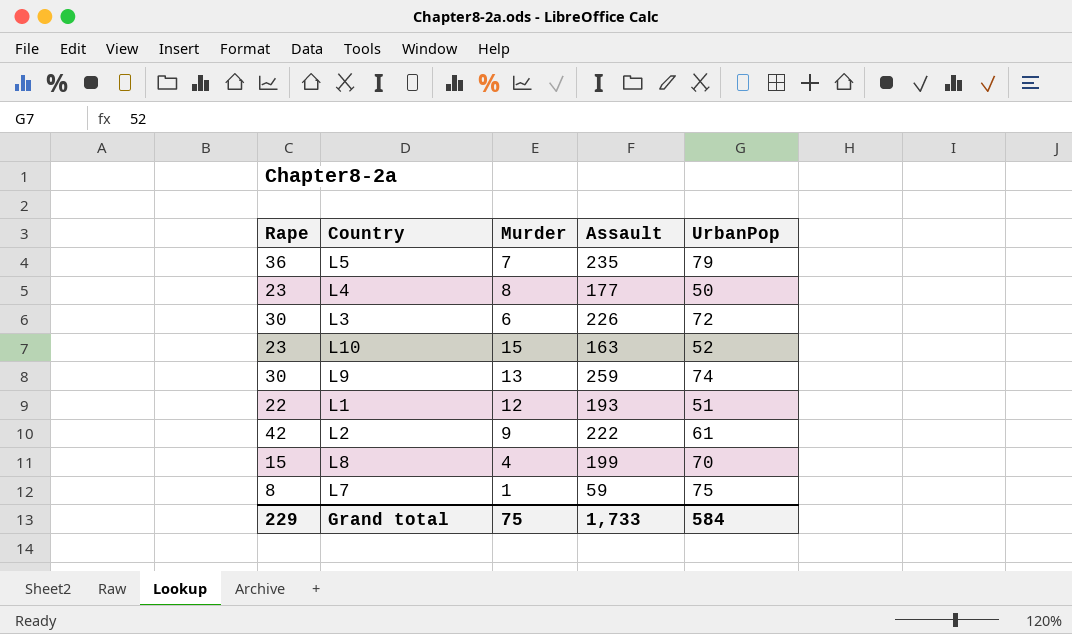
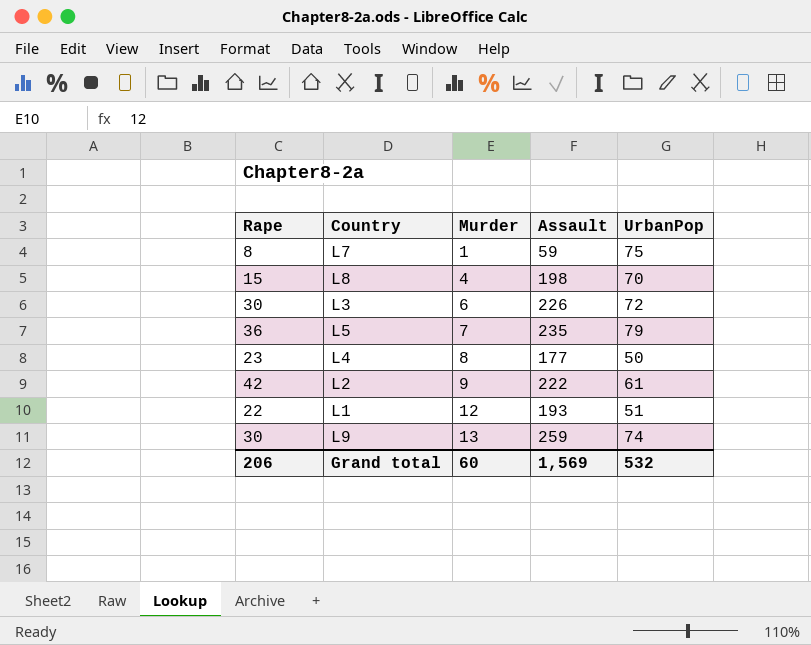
row order: none -> Murder ascending
row L10: 23 | 15 | 163 | 52 -> none
L8 | Assault: 199 -> 198
Grand total | Rape: 229 -> 206
Grand total | Murder: 75 -> 60
Grand total | Assault: 1,733 -> 1,569
Grand total | UrbanPop: 584 -> 532

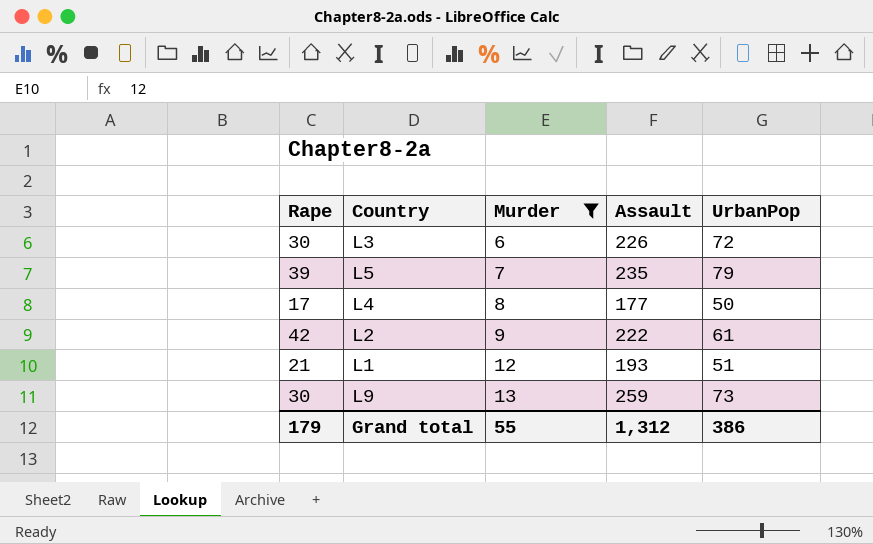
filter: none -> Murder >= 6
L5 | Rape: 36 -> 39
L4 | Rape: 23 -> 17
L1 | Rape: 22 -> 21
L9 | UrbanPop: 74 -> 73
Grand total | Rape: 206 -> 179
Grand total | Murder: 60 -> 55
Grand total | Assault: 1,569 -> 1,312
Grand total | UrbanPop: 532 -> 386

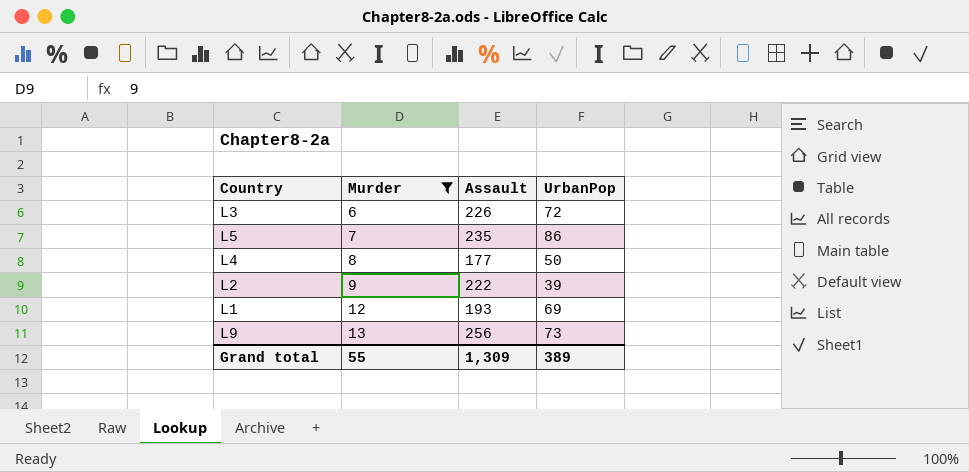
column Rape | position: 1 -> none
L5 | UrbanPop: 79 -> 86
L2 | UrbanPop: 61 -> 39
L1 | UrbanPop: 51 -> 69
L9 | Assault: 259 -> 256
Grand total | Assault: 1,312 -> 1,309
Grand total | UrbanPop: 386 -> 389

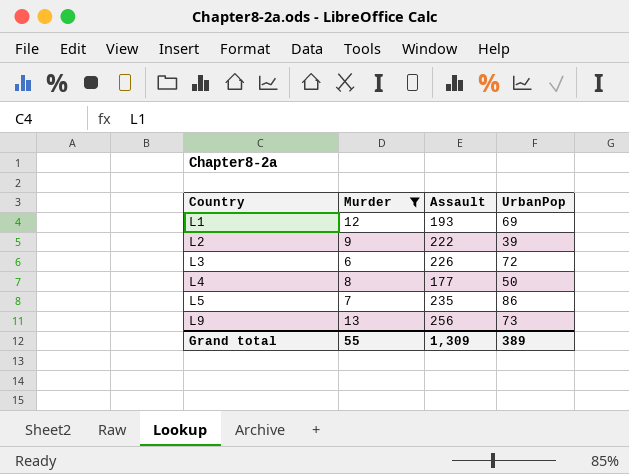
row order: Murder ascending -> Country ascending

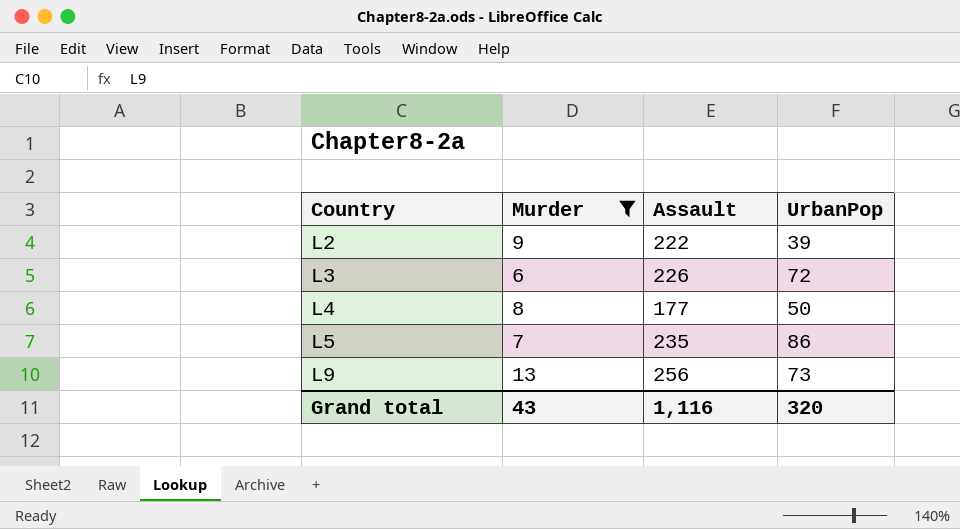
row L1: 12 | 193 | 69 -> none
Grand total | Murder: 55 -> 43
Grand total | Assault: 1,309 -> 1,116
Grand total | UrbanPop: 389 -> 320

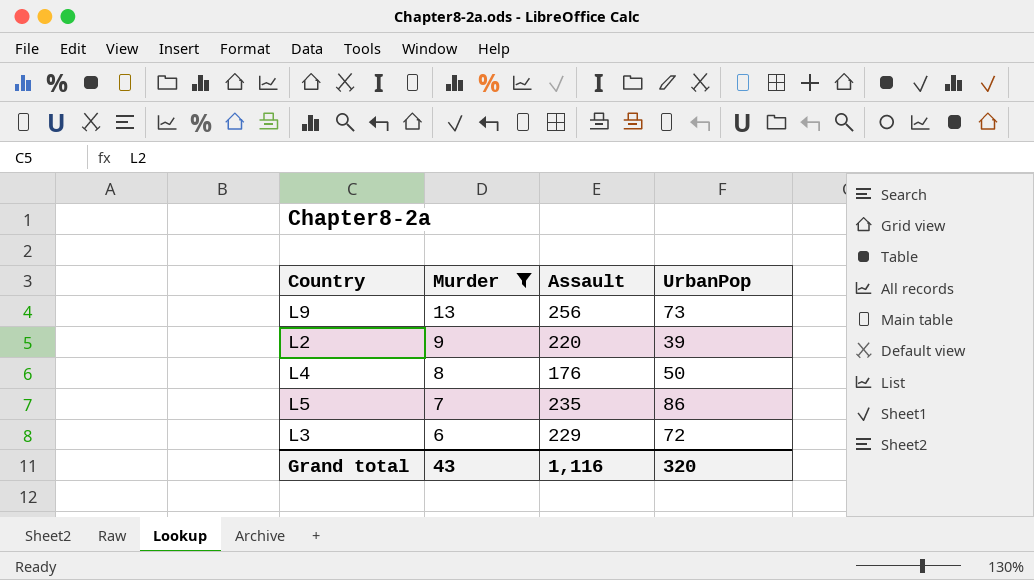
row order: Country ascending -> Murder descending
L2 | Assault: 222 -> 220
L4 | Assault: 177 -> 176
L3 | Assault: 226 -> 229

